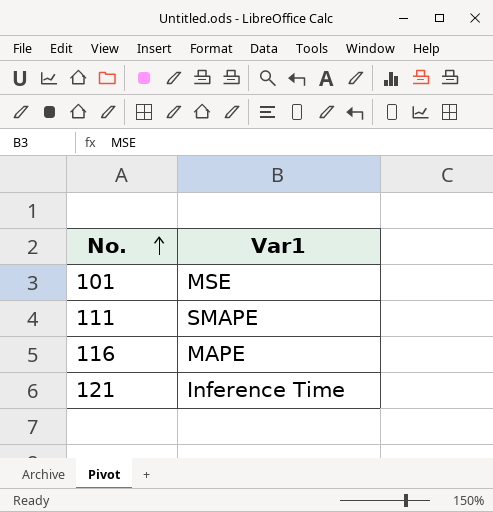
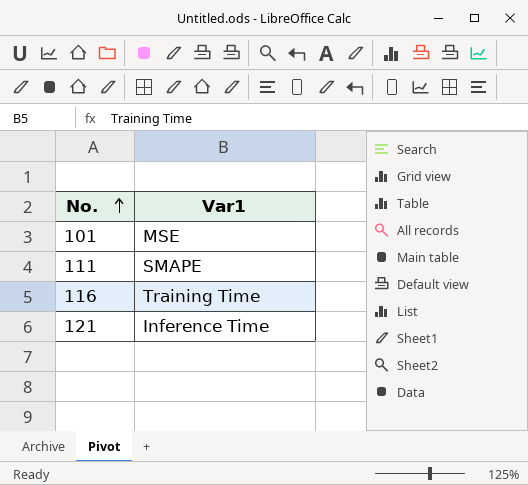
116 | Var1: MAPE -> Training Time

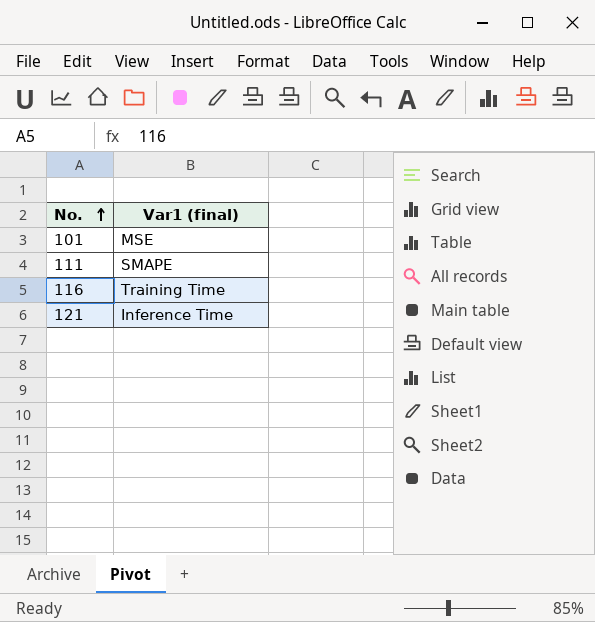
column name: Var1 -> Var1 (final)

